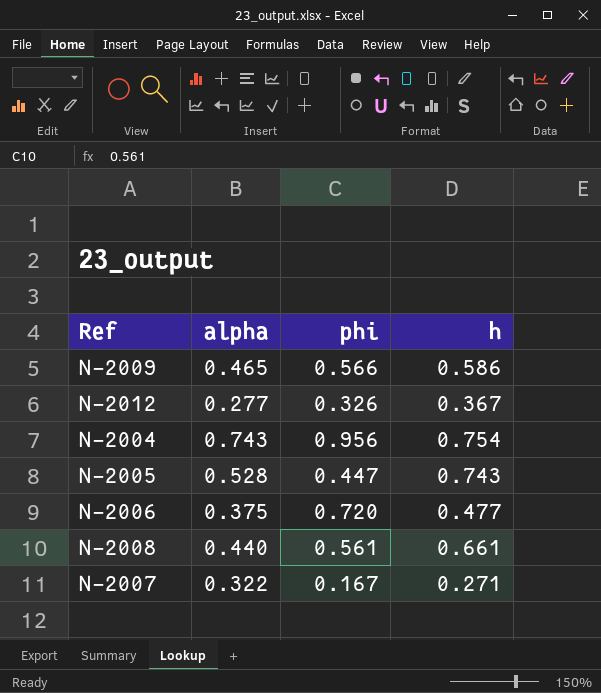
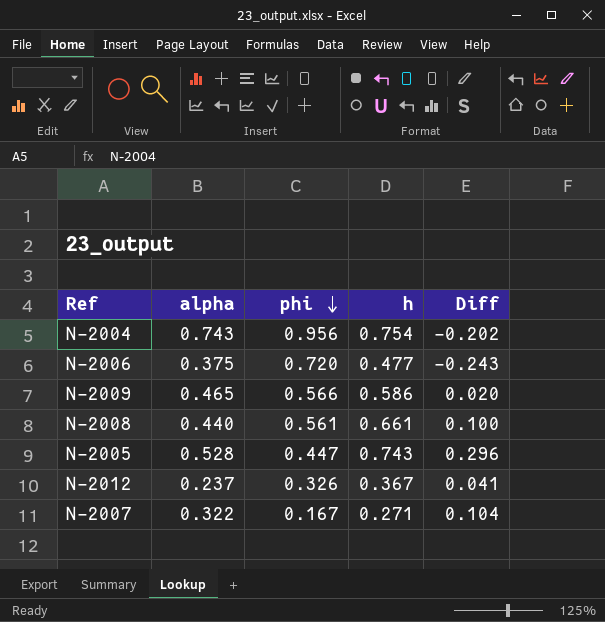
row order: none -> phi descending
column Diff | formula: none -> [h] - [phi]
N-2012 | alpha: 0.277 -> 0.237

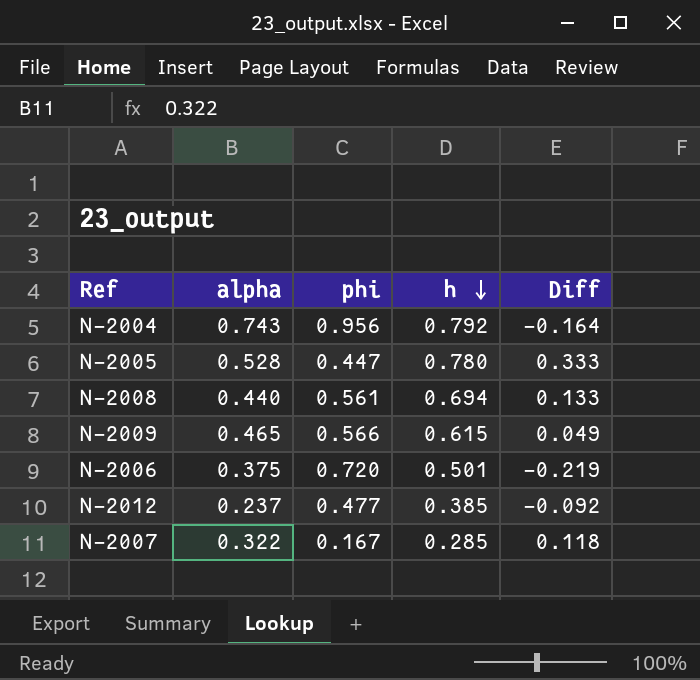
row order: phi descending -> h descending
N-2004 | h: 0.754 -> 0.792
N-2004 | Diff: -0.202 -> -0.164
N-2005 | h: 0.743 -> 0.780
N-2005 | Diff: 0.296 -> 0.333
N-2008 | h: 0.661 -> 0.694
N-2008 | Diff: 0.100 -> 0.133
N-2009 | h: 0.586 -> 0.615
N-2009 | Diff: 0.020 -> 0.049
N-2006 | h: 0.477 -> 0.501
N-2006 | Diff: -0.243 -> -0.219
N-2012 | phi: 0.326 -> 0.477
N-2012 | h: 0.367 -> 0.385
N-2012 | Diff: 0.041 -> -0.092
N-2007 | h: 0.271 -> 0.285
N-2007 | Diff: 0.104 -> 0.118

